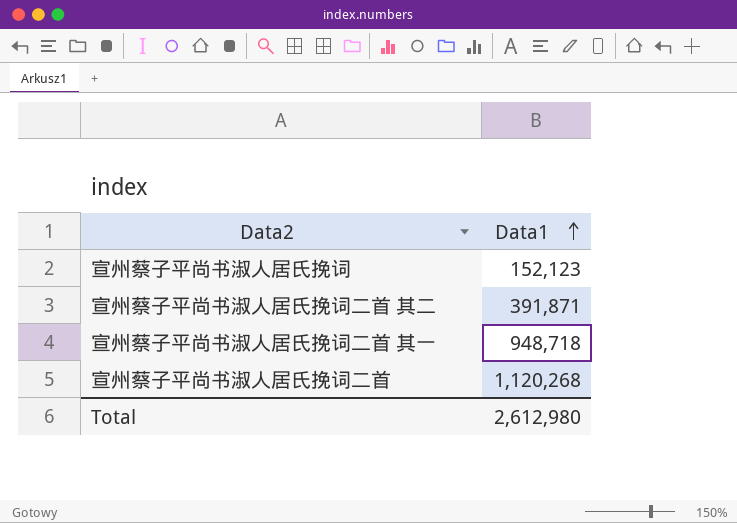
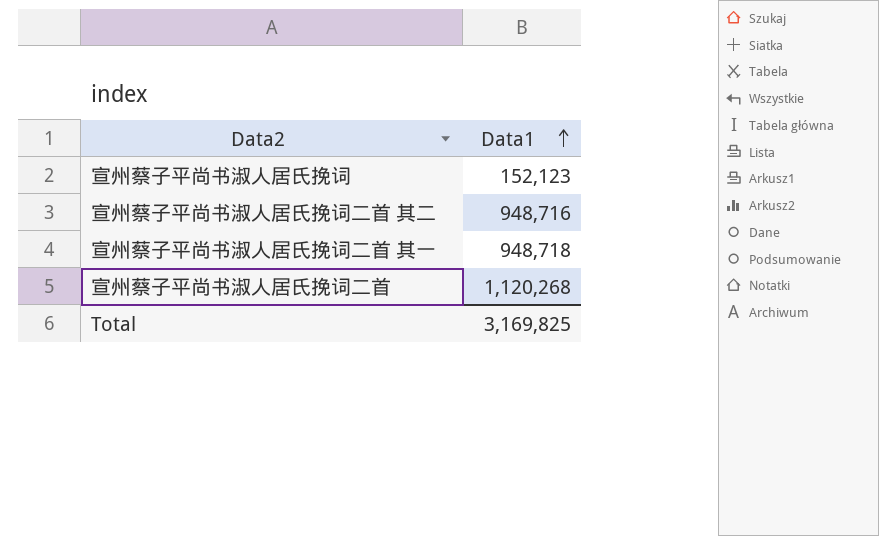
宣州蔡子平尚书淑人居氏挽词二首 其二 | Data1: 391,871 -> 948,716
Total | Data1: 2,612,980 -> 3,169,825

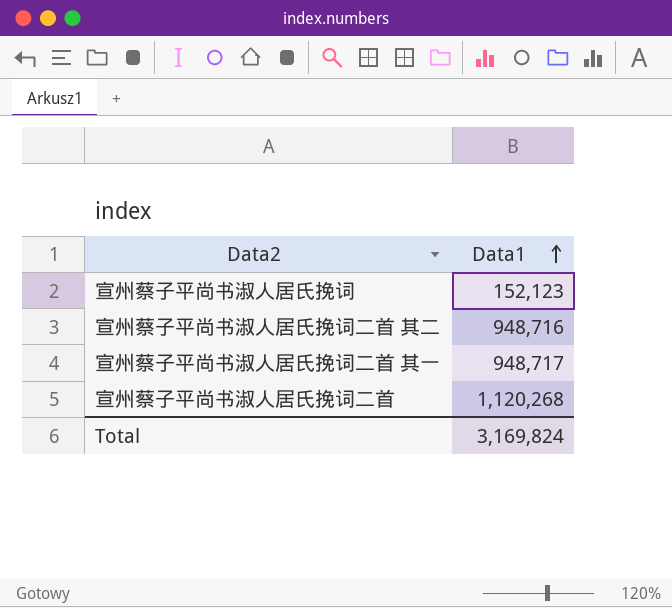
宣州蔡子平尚书淑人居氏挽词二首 其一 | Data1: 948,718 -> 948,717
Total | Data1: 3,169,825 -> 3,169,824

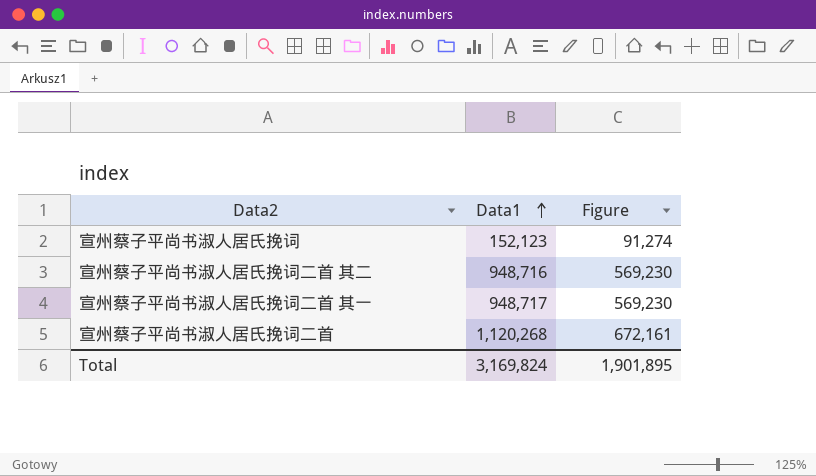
column Figure | formula: none -> [Data1] * 0.6

